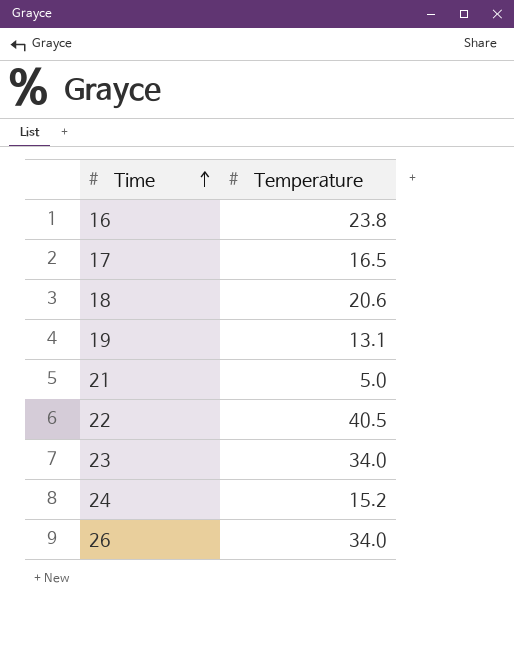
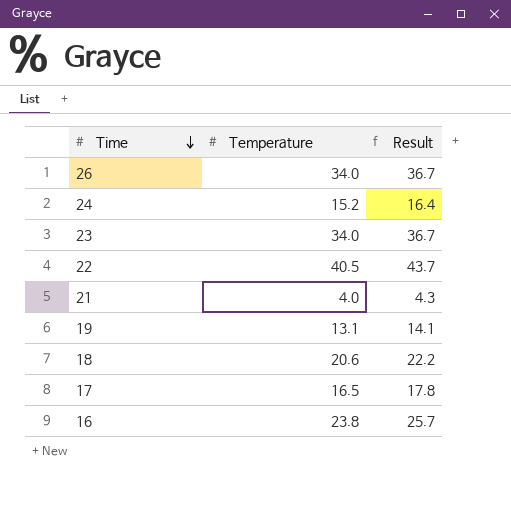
row order: Time ascending -> Time descending
column Result | formula: none -> [Temperature] * 1.08
21 | Temperature: 5.0 -> 4.0

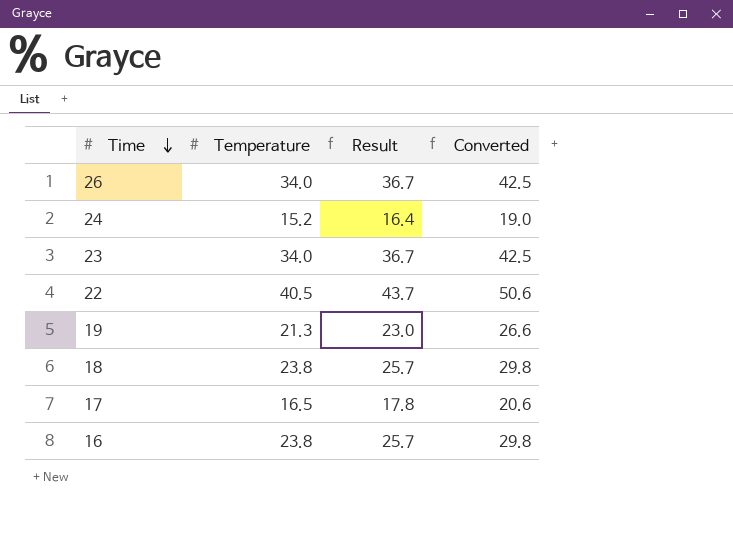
column Converted | formula: none -> [Temperature] * 1.25
row 21: 4.0 | 4.3 -> none
19 | Temperature: 13.1 -> 21.3
19 | Result: 14.1 -> 23.0
18 | Temperature: 20.6 -> 23.8
18 | Result: 22.2 -> 25.7

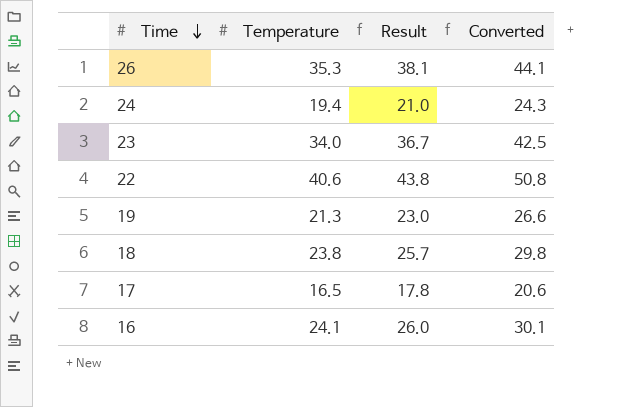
26 | Temperature: 34.0 -> 35.3
26 | Result: 36.7 -> 38.1
26 | Converted: 42.5 -> 44.1
24 | Temperature: 15.2 -> 19.4
24 | Result: 16.4 -> 21.0
24 | Converted: 19.0 -> 24.3
22 | Temperature: 40.5 -> 40.6
22 | Result: 43.7 -> 43.8
22 | Converted: 50.6 -> 50.8
16 | Temperature: 23.8 -> 24.1
16 | Result: 25.7 -> 26.0
16 | Converted: 29.8 -> 30.1

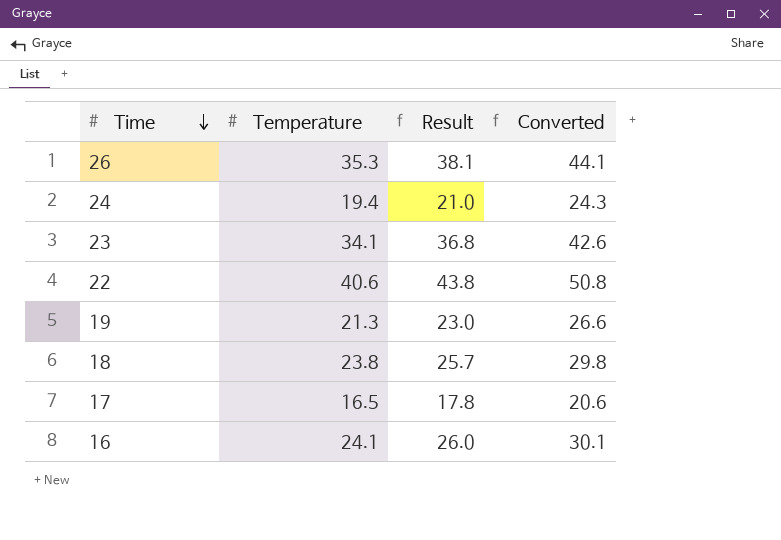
23 | Temperature: 34.0 -> 34.1
23 | Result: 36.7 -> 36.8
23 | Converted: 42.5 -> 42.6

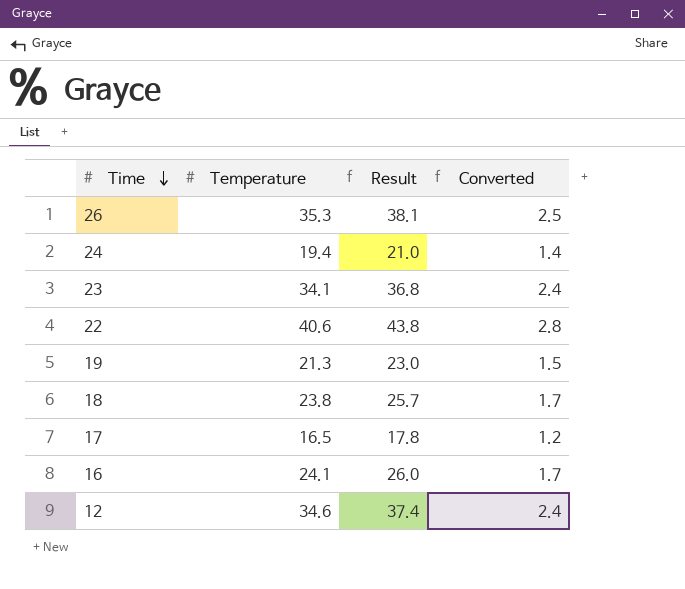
column Converted | formula: [Temperature] * 1.25 -> [Temperature] * 0.07
row 12: none -> 34.6 | 37.4 | 2.4

